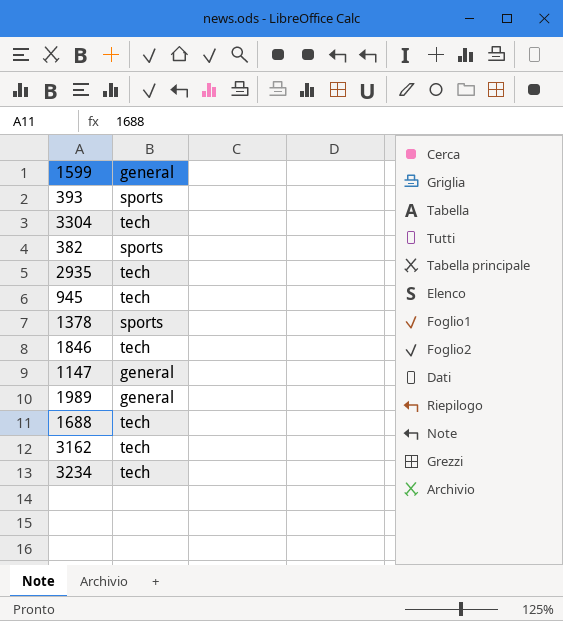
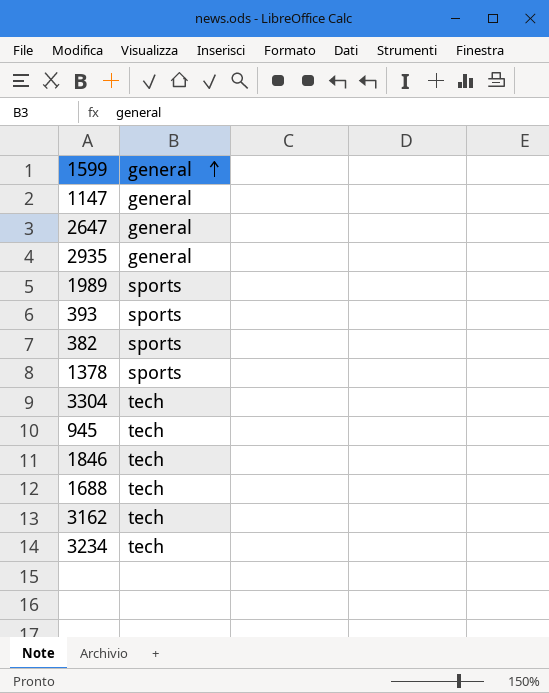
row order: none -> general ascending
row 2647: none -> general
2935 | general: tech -> general
1989 | general: general -> sports

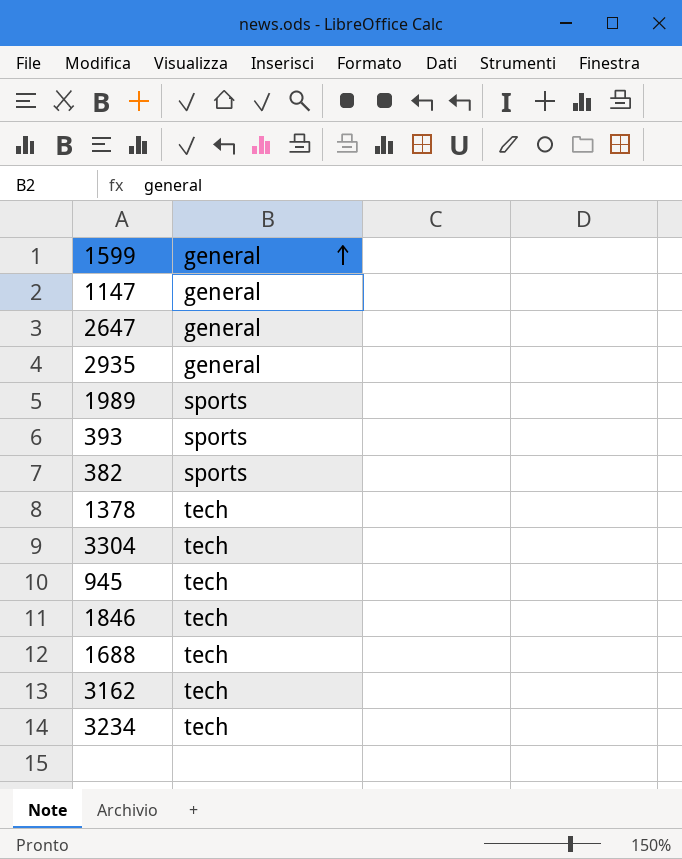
1378 | general: sports -> tech

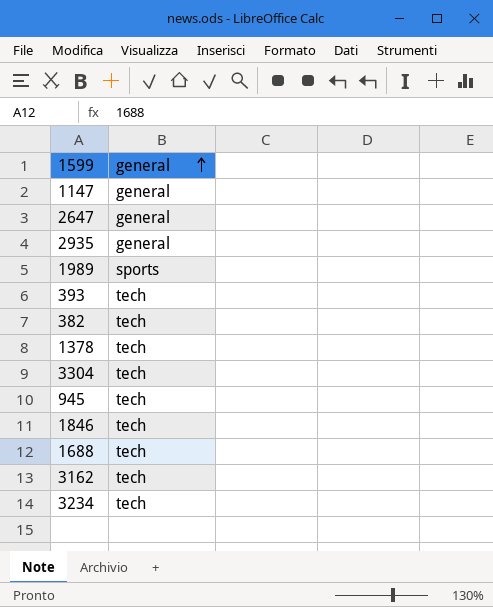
393 | general: sports -> tech
382 | general: sports -> tech

